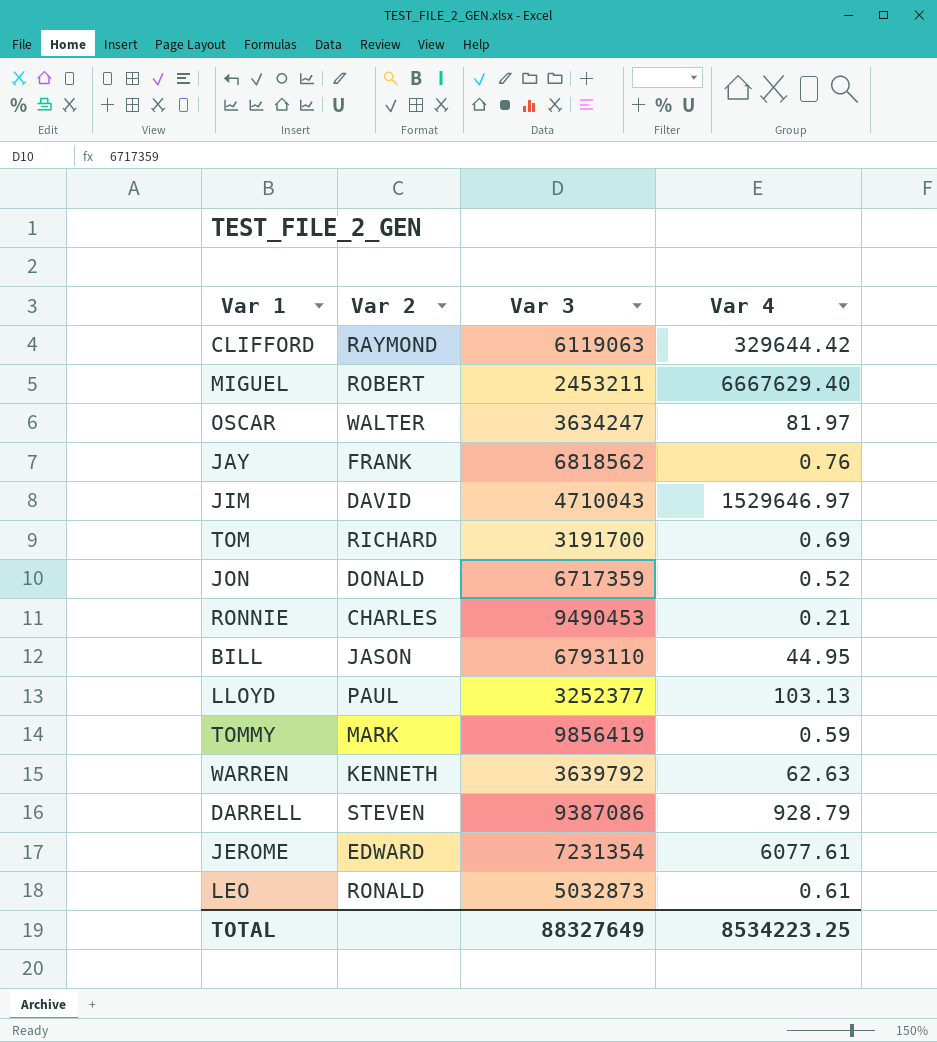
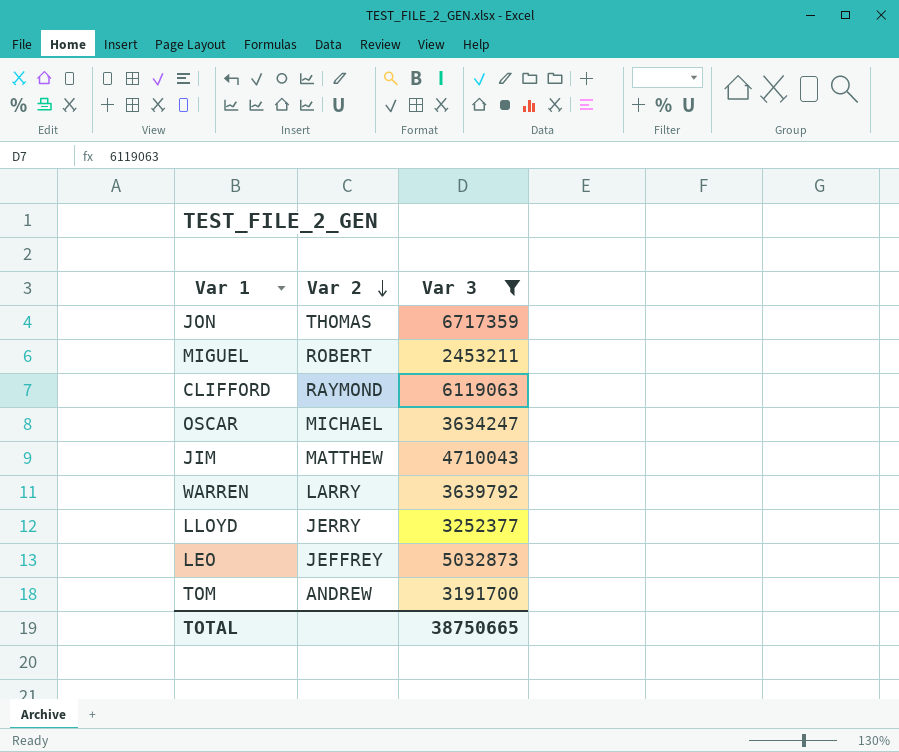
filter: none -> Var 3 <= 6717359
row order: none -> Var 2 descending
column Var 4 | position: 4 -> none
JON | Var 2: DONALD -> THOMAS
OSCAR | Var 2: WALTER -> MICHAEL
JIM | Var 2: DAVID -> MATTHEW
WARREN | Var 2: KENNETH -> LARRY
LLOYD | Var 2: PAUL -> JERRY
LEO | Var 2: RONALD -> JEFFREY
TOM | Var 2: RICHARD -> ANDREW
TOTAL | Var 3: 88327649 -> 38750665

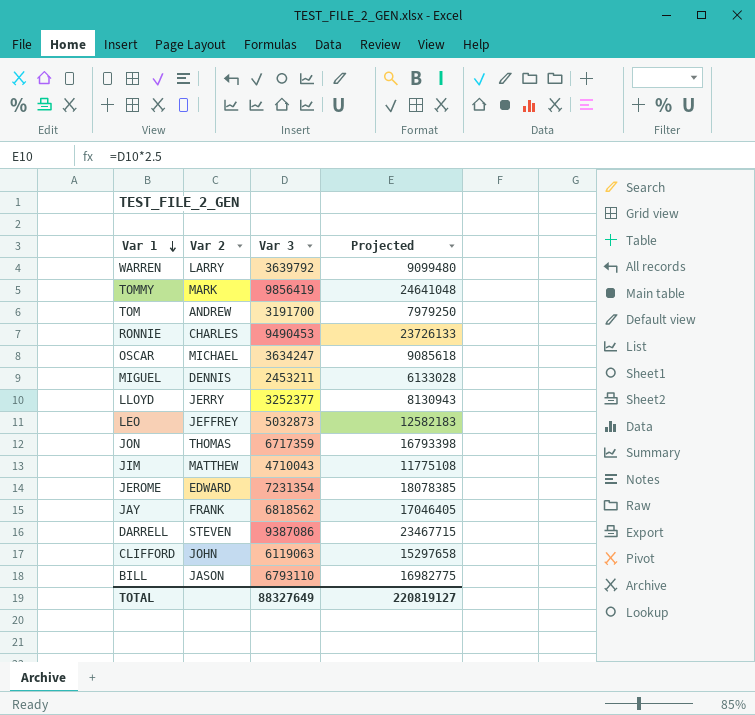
filter: Var 3 <= 6717359 -> none
row order: Var 2 descending -> Var 1 descending
column Projected | formula: none -> [Var 3] * 2.5
MIGUEL | Var 2: ROBERT -> DENNIS
CLIFFORD | Var 2: RAYMOND -> JOHN
TOTAL | Var 3: 38750665 -> 88327649

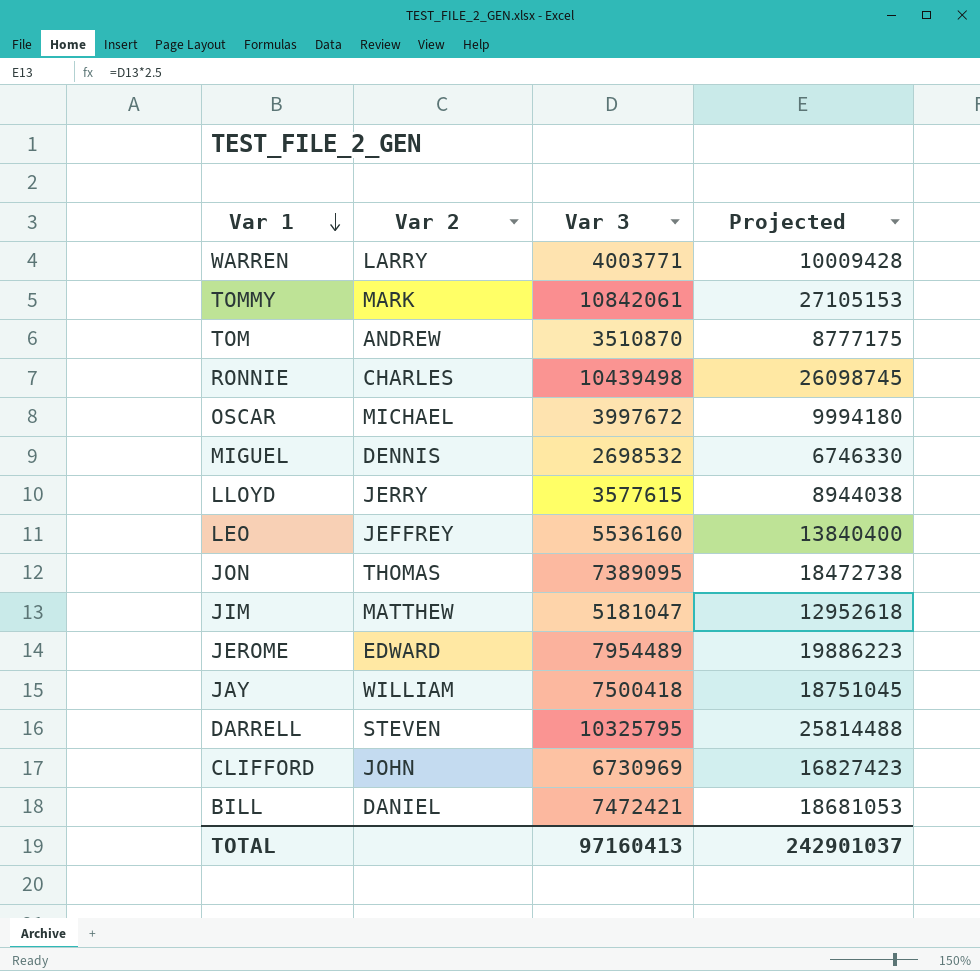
WARREN | Var 3: 3639792 -> 4003771
WARREN | Projected: 9099480 -> 10009428
TOMMY | Var 3: 9856419 -> 10842061
TOMMY | Projected: 24641048 -> 27105153
TOM | Var 3: 3191700 -> 3510870
TOM | Projected: 7979250 -> 8777175
RONNIE | Var 3: 9490453 -> 10439498
RONNIE | Projected: 23726133 -> 26098745
OSCAR | Var 3: 3634247 -> 3997672
OSCAR | Projected: 9085618 -> 9994180
MIGUEL | Var 3: 2453211 -> 2698532
MIGUEL | Projected: 6133028 -> 6746330
LLOYD | Var 3: 3252377 -> 3577615
LLOYD | Projected: 8130943 -> 8944038
LEO | Var 3: 5032873 -> 5536160
LEO | Projected: 12582183 -> 13840400
JON | Var 3: 6717359 -> 7389095
JON | Projected: 16793398 -> 18472738
JIM | Var 3: 4710043 -> 5181047
JIM | Projected: 11775108 -> 12952618
JEROME | Var 3: 7231354 -> 7954489
JEROME | Projected: 18078385 -> 19886223
JAY | Var 2: FRANK -> WILLIAM
JAY | Var 3: 6818562 -> 7500418
JAY | Projected: 17046405 -> 18751045
DARRELL | Var 3: 9387086 -> 10325795
DARRELL | Projected: 23467715 -> 25814488
CLIFFORD | Var 3: 6119063 -> 6730969
CLIFFORD | Projected: 15297658 -> 16827423
BILL | Var 2: JASON -> DANIEL
BILL | Var 3: 6793110 -> 7472421
BILL | Projected: 16982775 -> 18681053
TOTAL | Var 3: 88327649 -> 97160413
TOTAL | Projected: 220819127 -> 242901037

